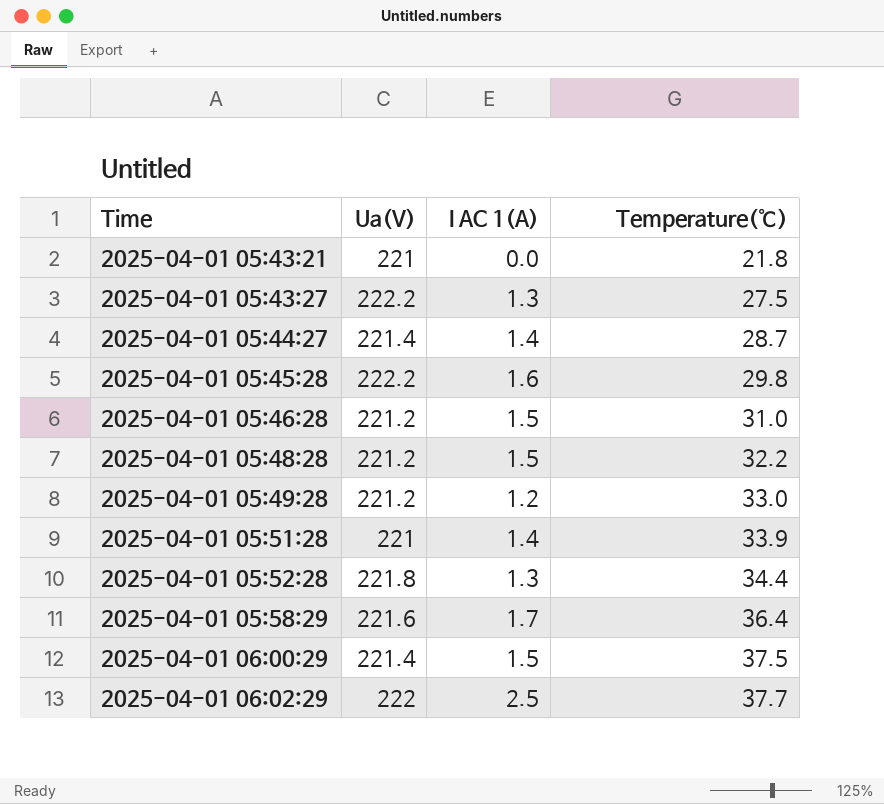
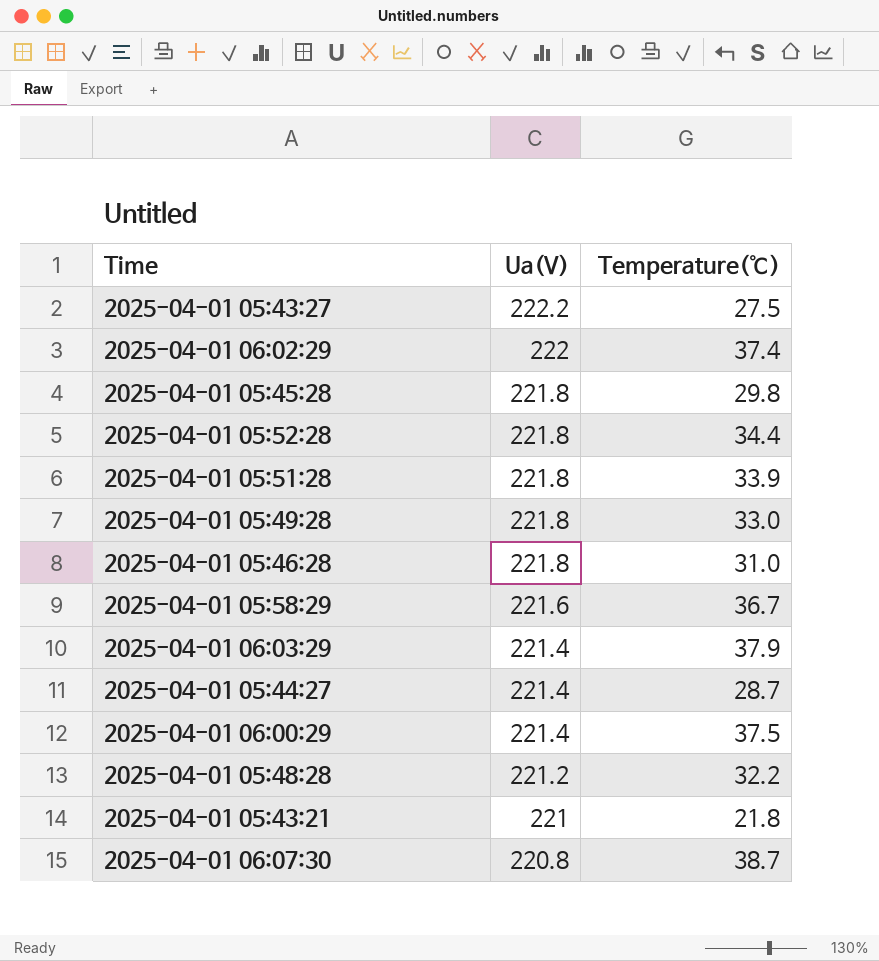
row order: Time ascending -> Ua(V) descending
column I AC 1(A) | position: 3 -> none
2025-04-01 06:02:29 | Temperature(℃): 37.7 -> 37.4
2025-04-01 05:45:28 | Ua(V): 222.2 -> 221.8
2025-04-01 05:51:28 | Ua(V): 221 -> 221.8
2025-04-01 05:49:28 | Ua(V): 221.2 -> 221.8
2025-04-01 05:46:28 | Ua(V): 221.2 -> 221.8
2025-04-01 05:58:29 | Temperature(℃): 36.4 -> 36.7
row 2025-04-01 06:03:29: none -> 221.4 | 37.9
row 2025-04-01 06:07:30: none -> 220.8 | 38.7

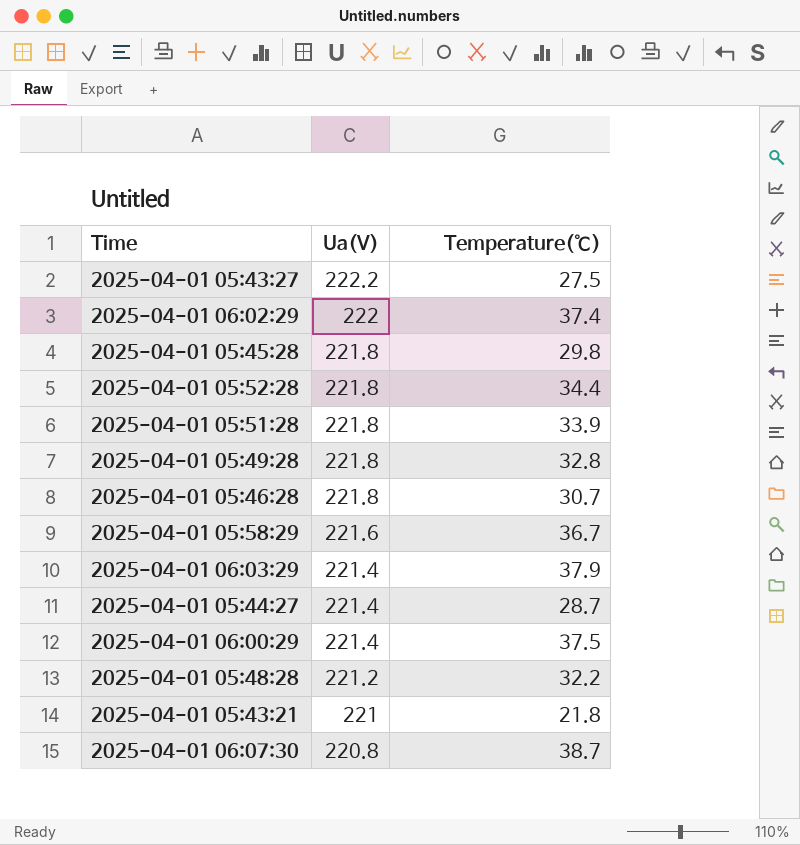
2025-04-01 05:49:28 | Temperature(℃): 33.0 -> 32.8
2025-04-01 05:46:28 | Temperature(℃): 31.0 -> 30.7

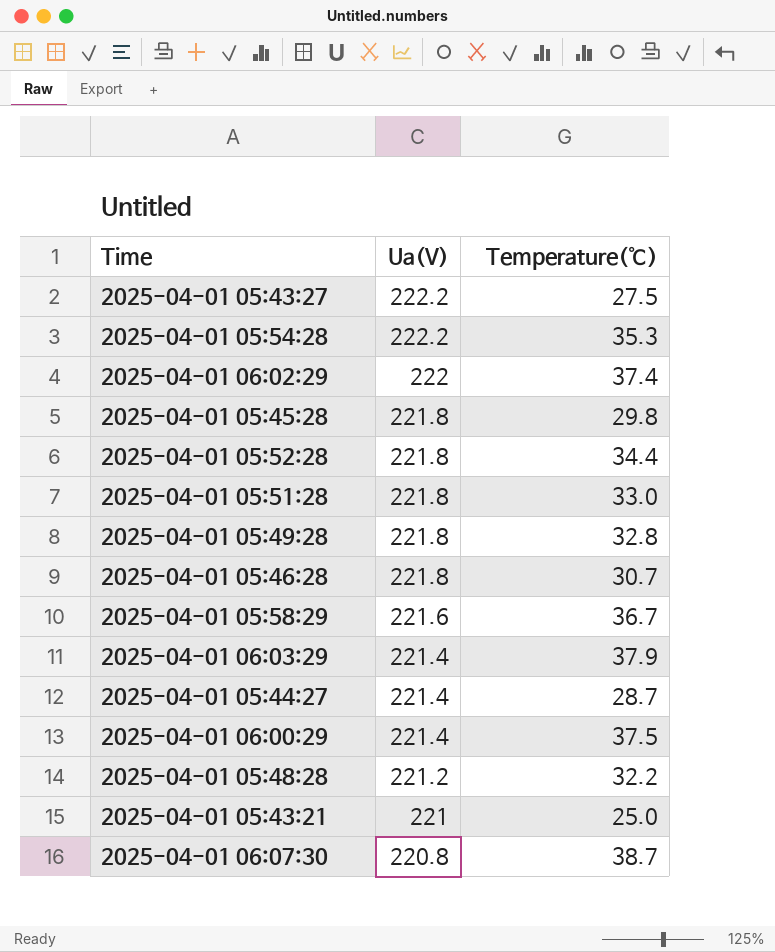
row 2025-04-01 05:54:28: none -> 222.2 | 35.3
2025-04-01 05:51:28 | Temperature(℃): 33.9 -> 33.0
2025-04-01 05:43:21 | Temperature(℃): 21.8 -> 25.0

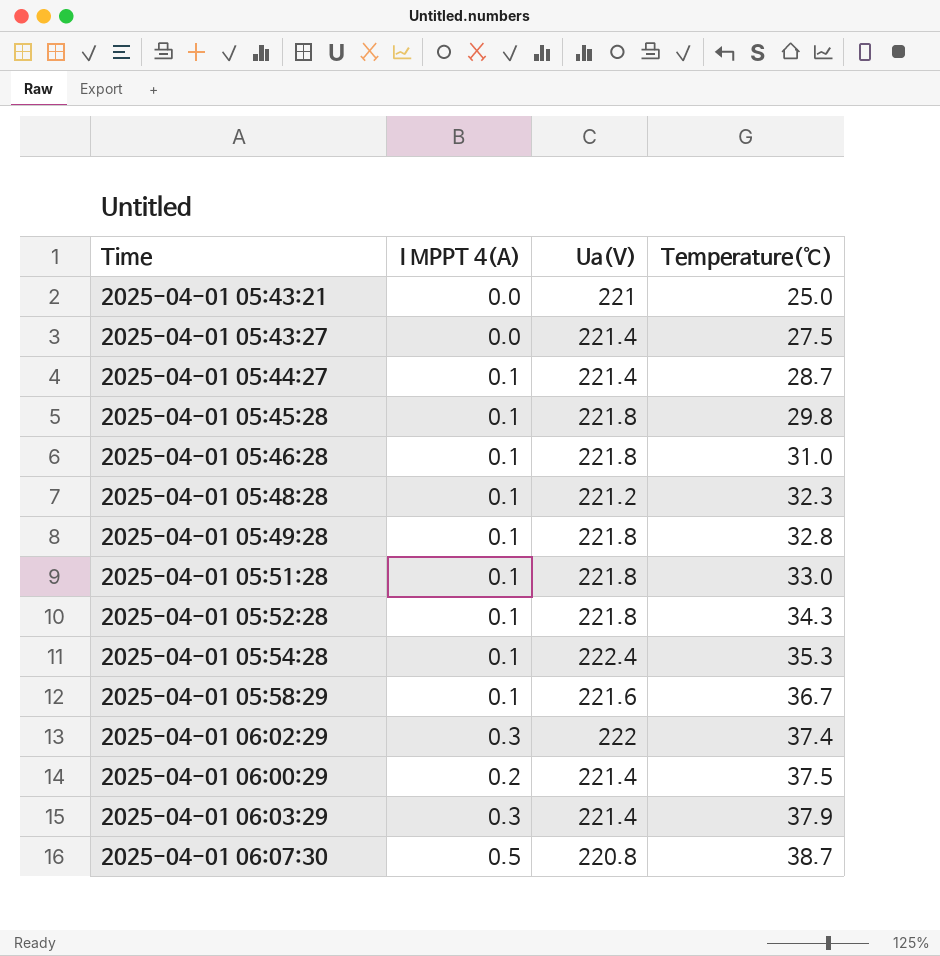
row order: Ua(V) descending -> Temperature(℃) ascending
column I MPPT 4(A) | position: none -> 2
2025-04-01 05:43:27 | Ua(V): 222.2 -> 221.4
2025-04-01 05:46:28 | Temperature(℃): 30.7 -> 31.0
2025-04-01 05:48:28 | Temperature(℃): 32.2 -> 32.3
2025-04-01 05:52:28 | Temperature(℃): 34.4 -> 34.3
2025-04-01 05:54:28 | Ua(V): 222.2 -> 222.4

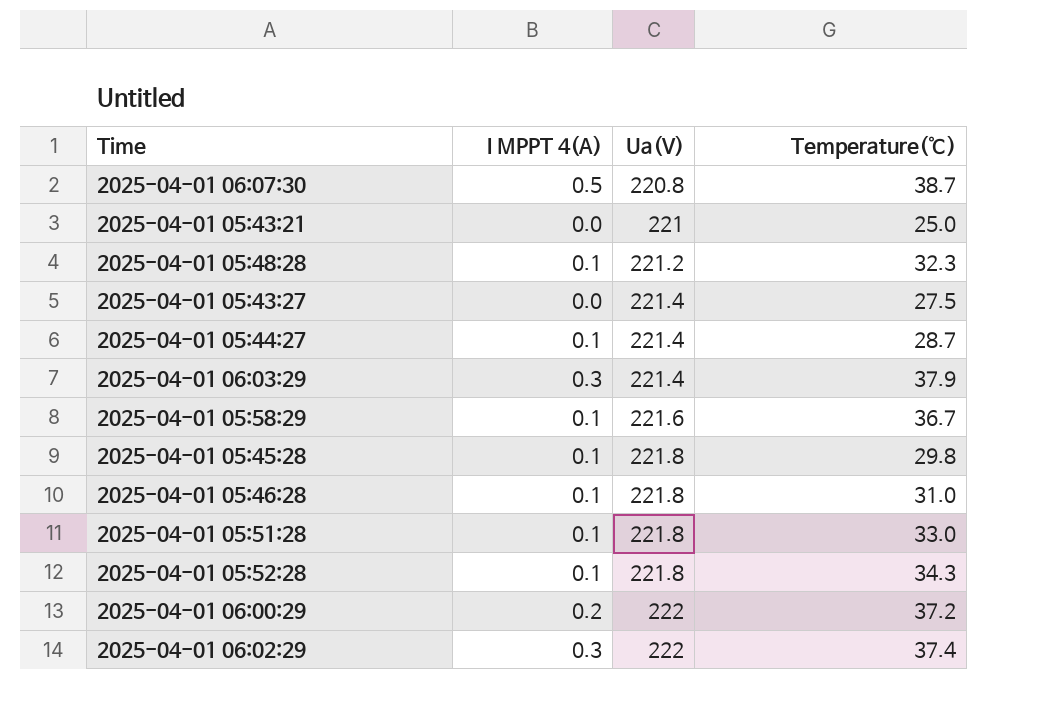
row order: Temperature(℃) ascending -> Ua(V) ascending
row 2025-04-01 05:49:28: 0.1 | 221.8 | 32.8 -> none
row 2025-04-01 05:54:28: 0.1 | 222.4 | 35.3 -> none
2025-04-01 06:00:29 | Ua(V): 221.4 -> 222
2025-04-01 06:00:29 | Temperature(℃): 37.5 -> 37.2

